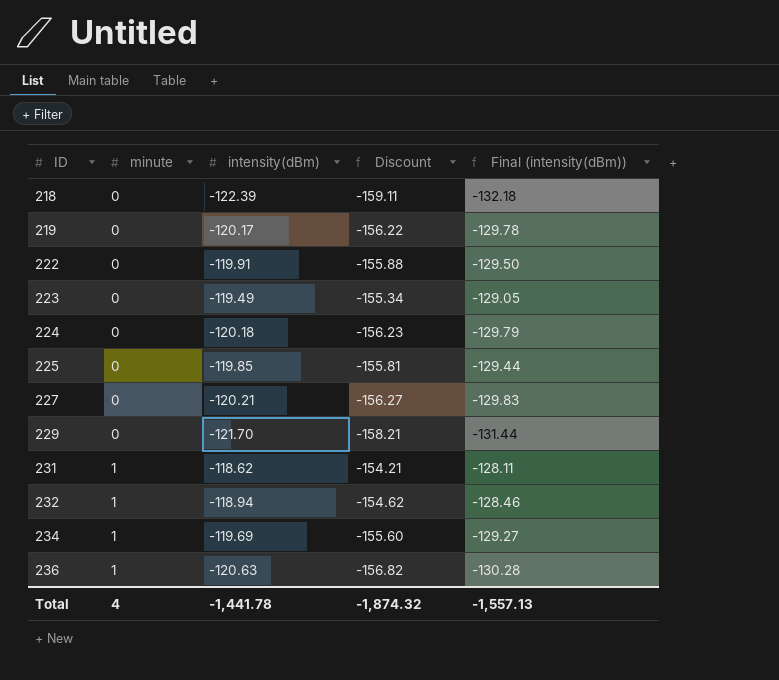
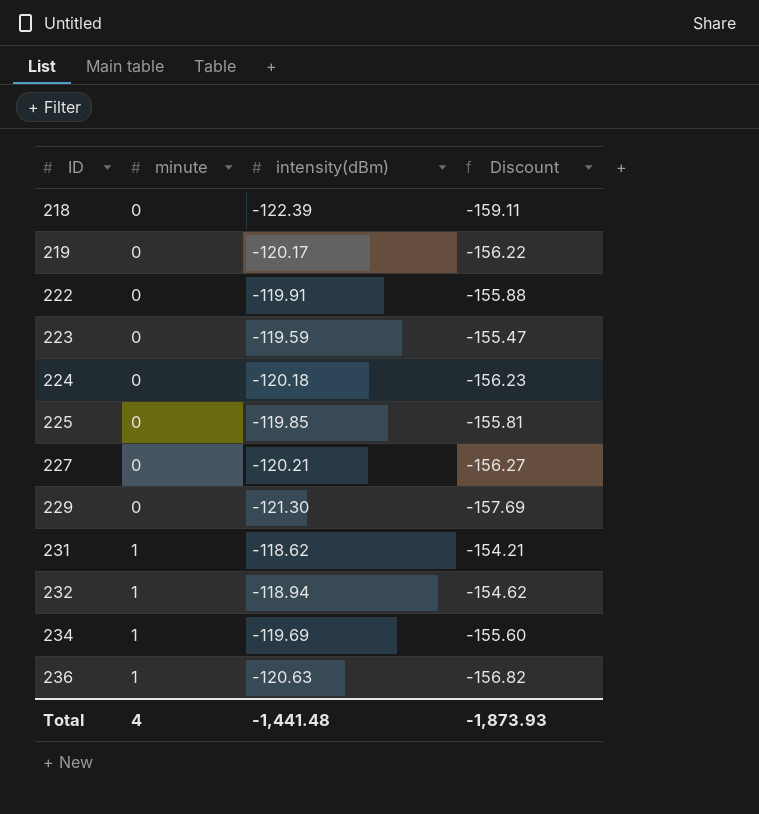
column Final (intensity(dBm)) | formula: [intensity(dBm)] * 1.08 -> none
223 | intensity(dBm): -119.49 -> -119.59
223 | Discount: -155.34 -> -155.47
229 | intensity(dBm): -121.70 -> -121.30
229 | Discount: -158.21 -> -157.69
Total | intensity(dBm): -1,441.78 -> -1,441.48
Total | Discount: -1,874.32 -> -1,873.93

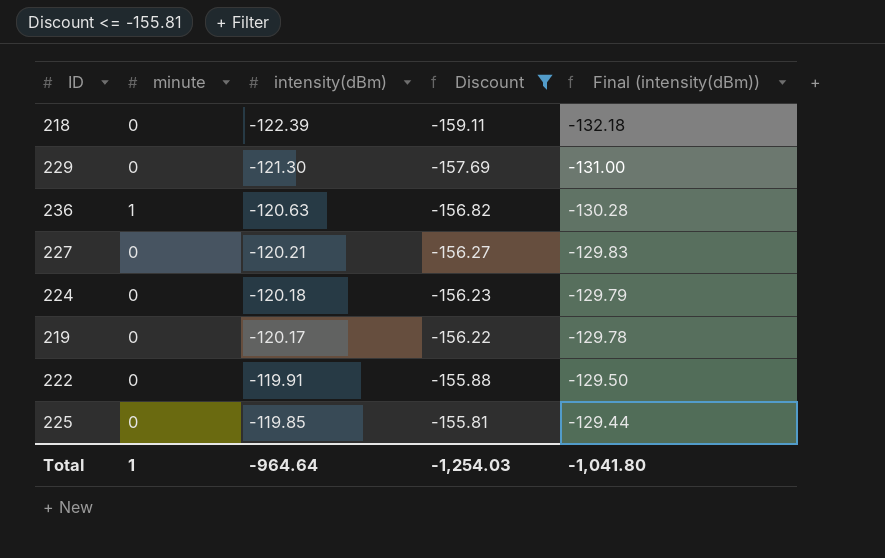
filter: none -> Discount <= -155.81
row order: ID ascending -> intensity(dBm) ascending
column Final (intensity(dBm)) | formula: none -> [intensity(dBm)] * 1.08
Total | minute: 4 -> 1
Total | intensity(dBm): -1,441.48 -> -964.64
Total | Discount: -1,873.93 -> -1,254.03

